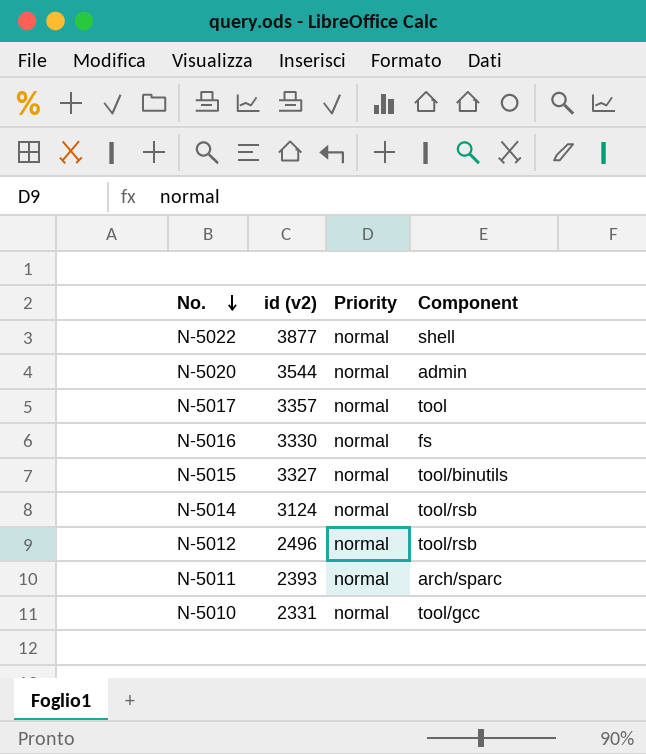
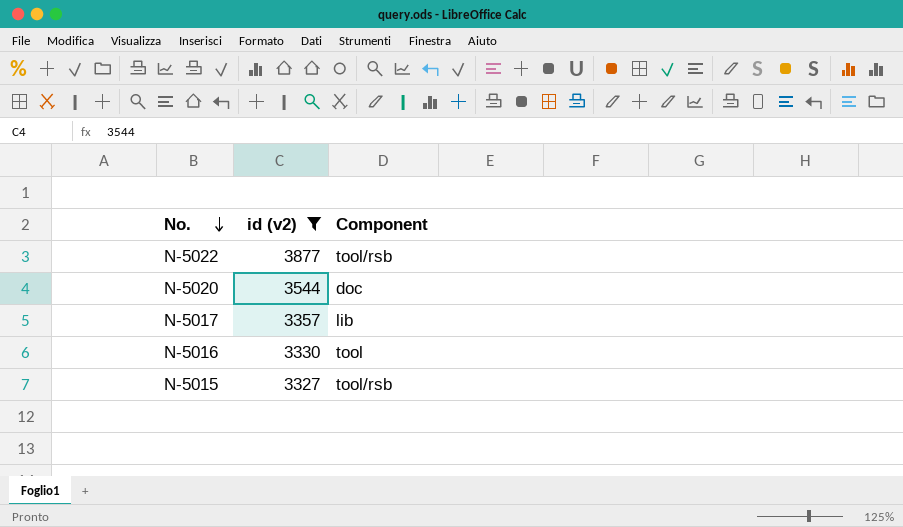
filter: none -> id (v2) >= 3327
column Priority | position: 3 -> none
N-5022 | Component: shell -> tool/rsb
N-5020 | Component: admin -> doc
N-5017 | Component: tool -> lib
N-5016 | Component: fs -> tool
N-5015 | Component: tool/binutils -> tool/rsb

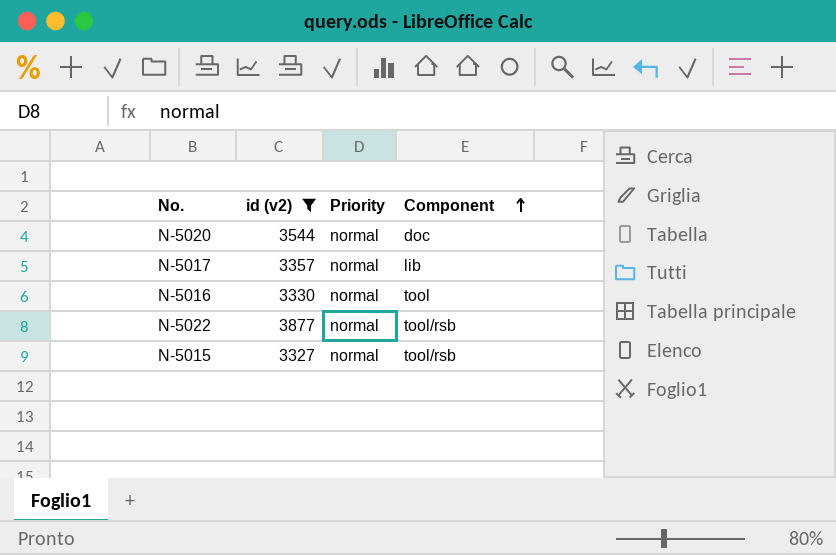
row order: No. descending -> Component ascending
column Priority | position: none -> 3

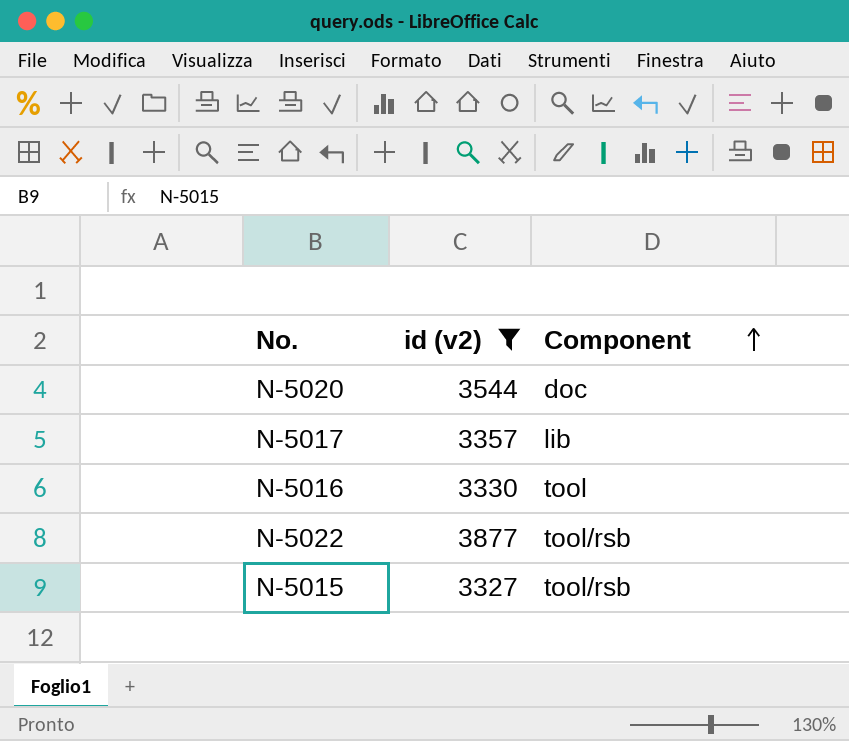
column Priority | position: 3 -> none

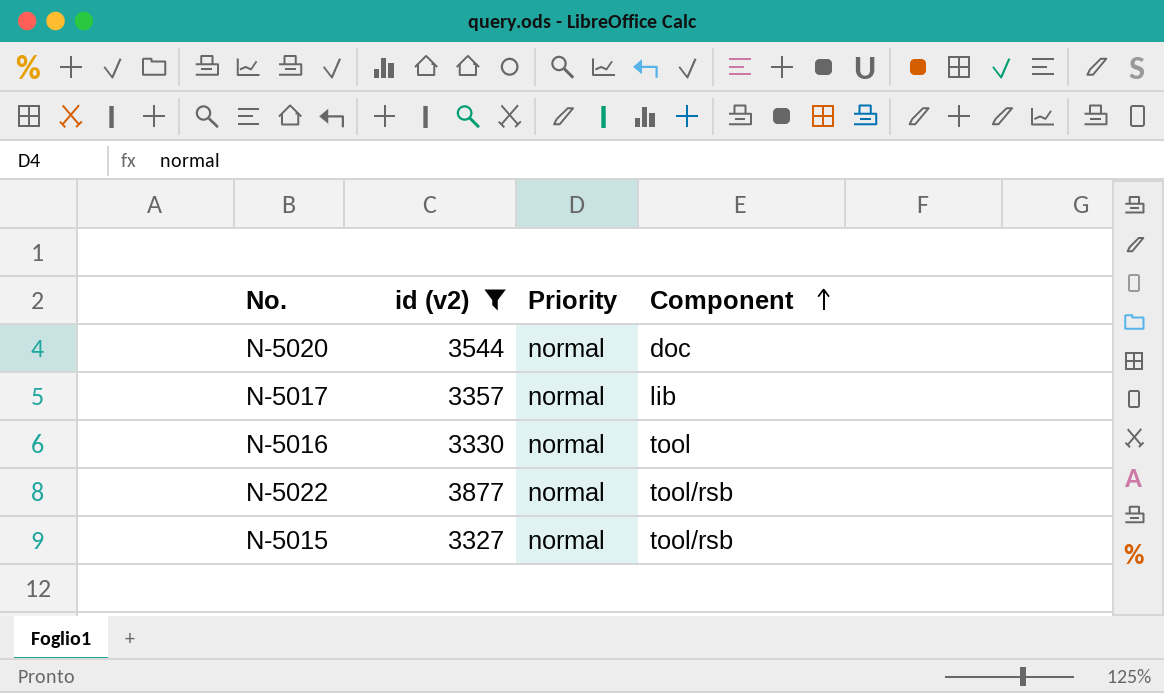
column Priority | position: none -> 3

